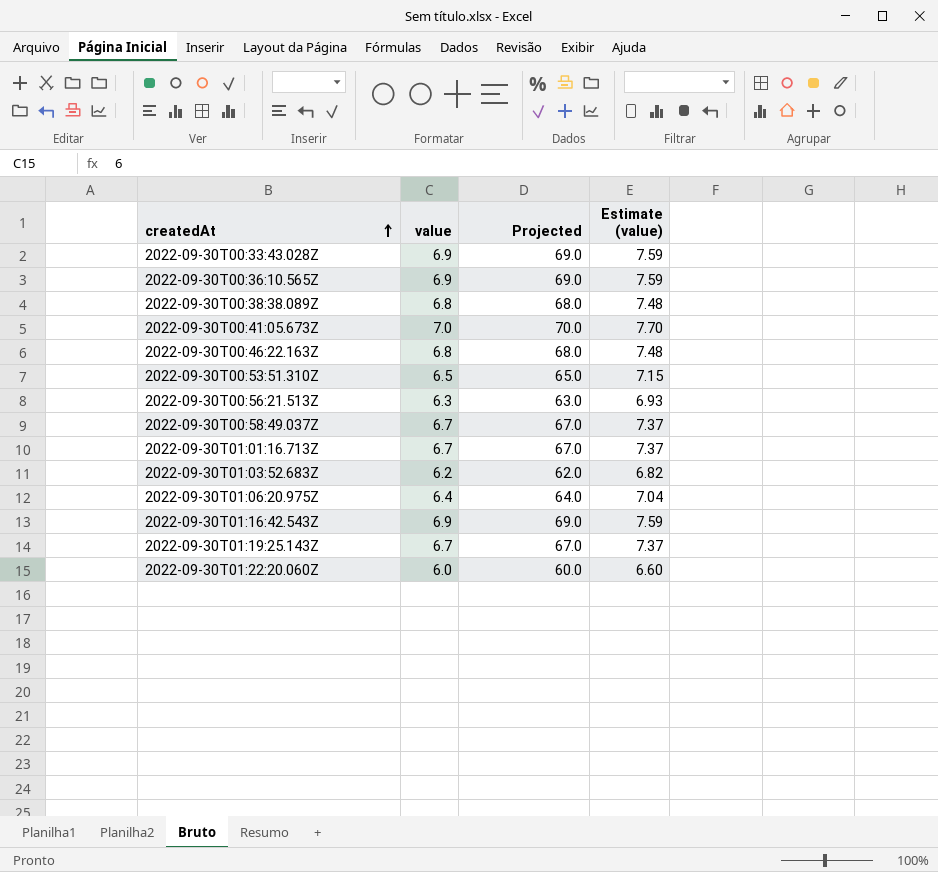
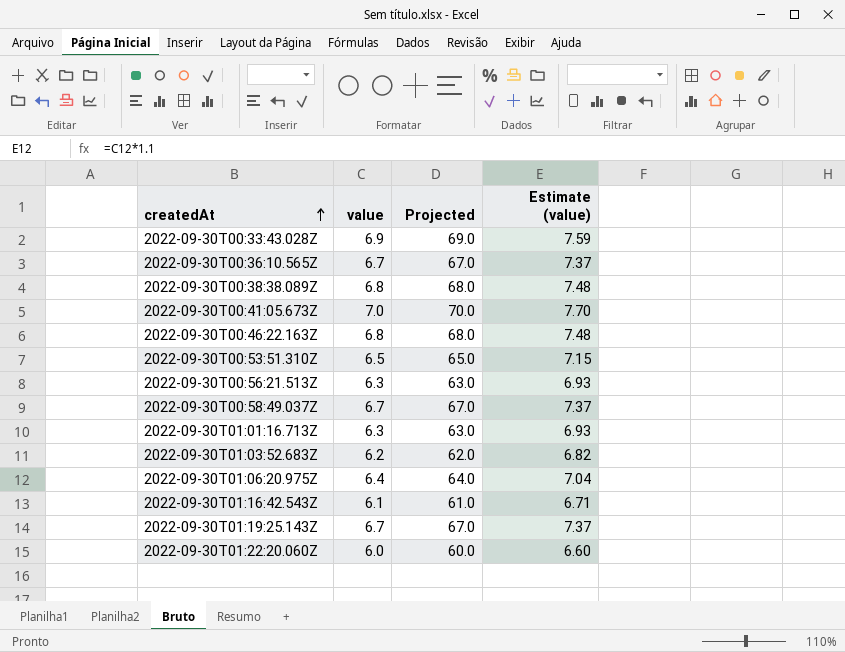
2022-09-30T00:36:10.565Z | value: 6.9 -> 6.7
2022-09-30T00:36:10.565Z | Projected: 69.0 -> 67.0
2022-09-30T00:36:10.565Z | Estimate (value): 7.59 -> 7.37
2022-09-30T01:01:16.713Z | value: 6.7 -> 6.3
2022-09-30T01:01:16.713Z | Projected: 67.0 -> 63.0
2022-09-30T01:01:16.713Z | Estimate (value): 7.37 -> 6.93
2022-09-30T01:16:42.543Z | value: 6.9 -> 6.1
2022-09-30T01:16:42.543Z | Projected: 69.0 -> 61.0
2022-09-30T01:16:42.543Z | Estimate (value): 7.59 -> 6.71

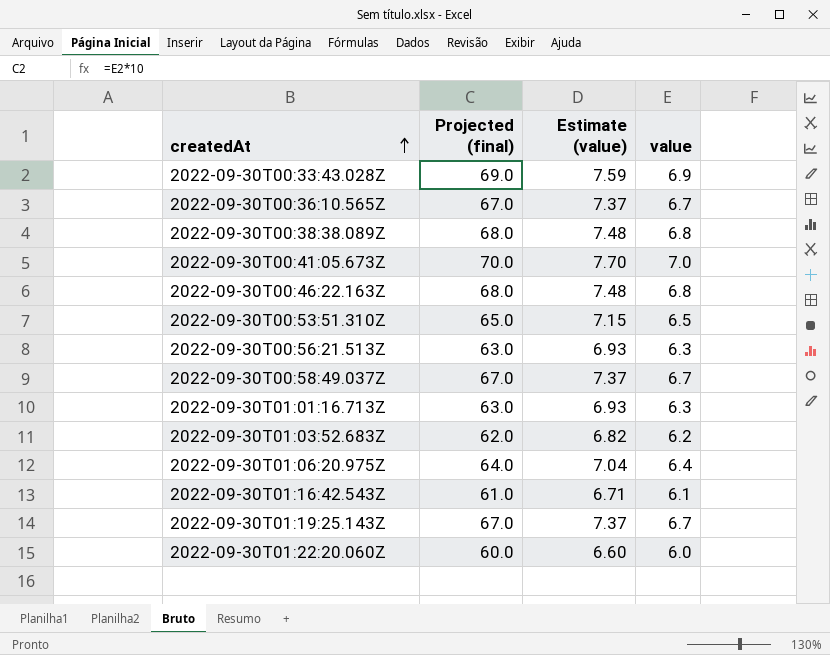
column name: Projected -> Projected (final)
column value | position: 2 -> 4

